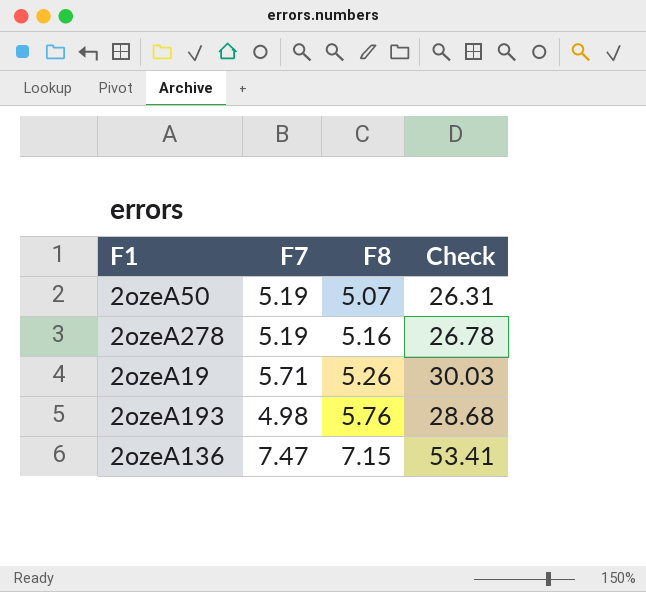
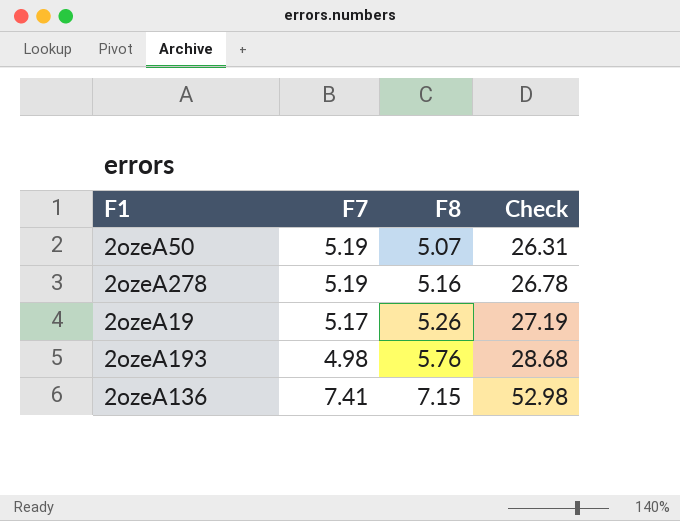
2ozeA19 | F7: 5.71 -> 5.17
2ozeA19 | Check: 30.03 -> 27.19
2ozeA136 | F7: 7.47 -> 7.41
2ozeA136 | Check: 53.41 -> 52.98

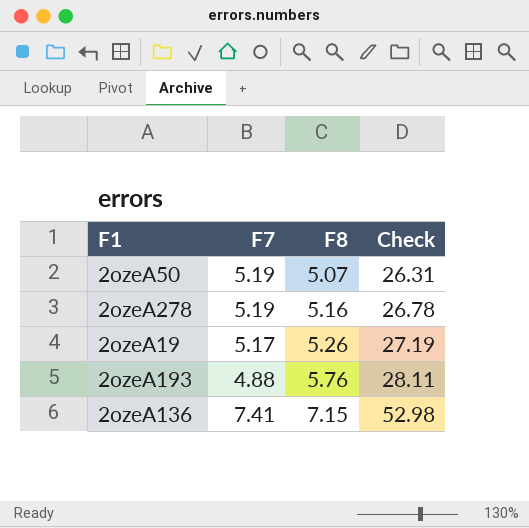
2ozeA193 | F7: 4.98 -> 4.88
2ozeA193 | Check: 28.68 -> 28.11

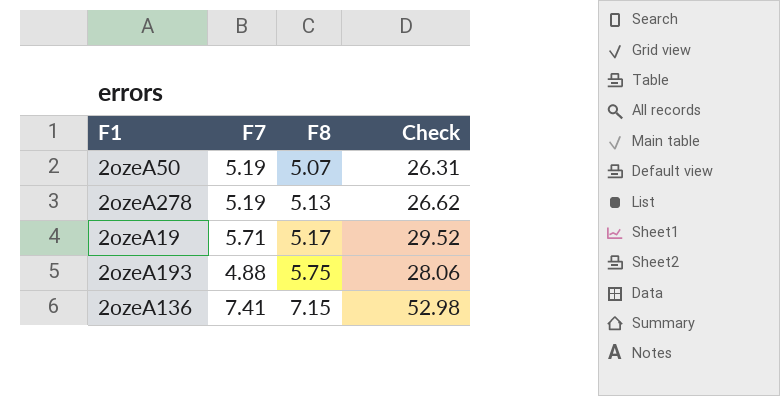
2ozeA278 | F8: 5.16 -> 5.13
2ozeA278 | Check: 26.78 -> 26.62
2ozeA19 | F7: 5.17 -> 5.71
2ozeA19 | F8: 5.26 -> 5.17
2ozeA19 | Check: 27.19 -> 29.52
2ozeA193 | F8: 5.76 -> 5.75
2ozeA193 | Check: 28.11 -> 28.06

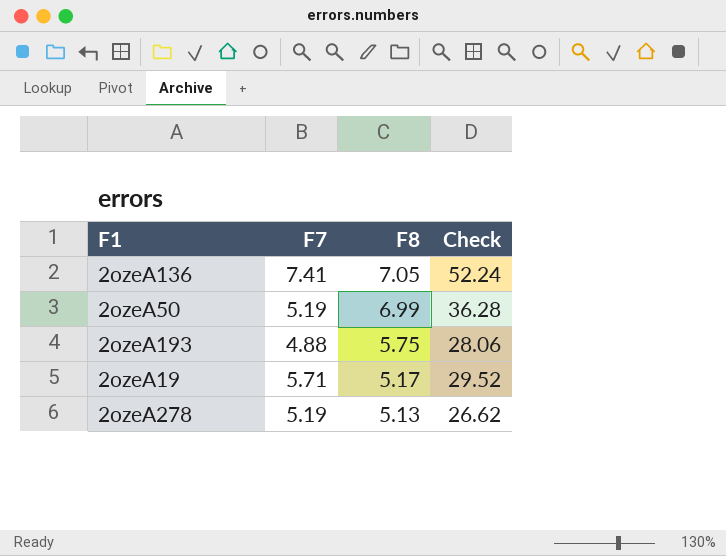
row order: F8 ascending -> F8 descending
2ozeA136 | F8: 7.15 -> 7.05
2ozeA136 | Check: 52.98 -> 52.24
2ozeA50 | F8: 5.07 -> 6.99
2ozeA50 | Check: 26.31 -> 36.28

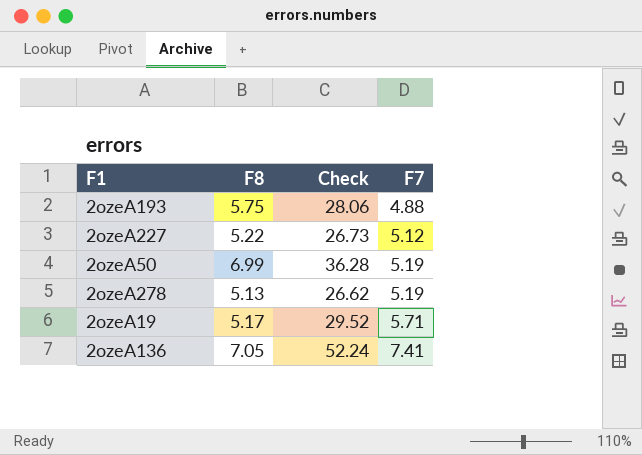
row order: F8 descending -> F7 ascending
column F7 | position: 2 -> 4
row 2ozeA227: none -> 5.22 | 26.73 | 5.12

